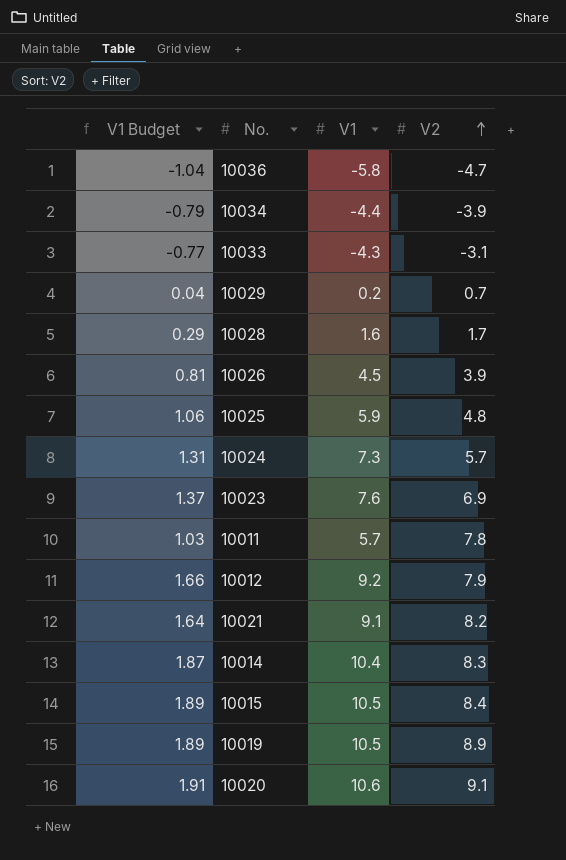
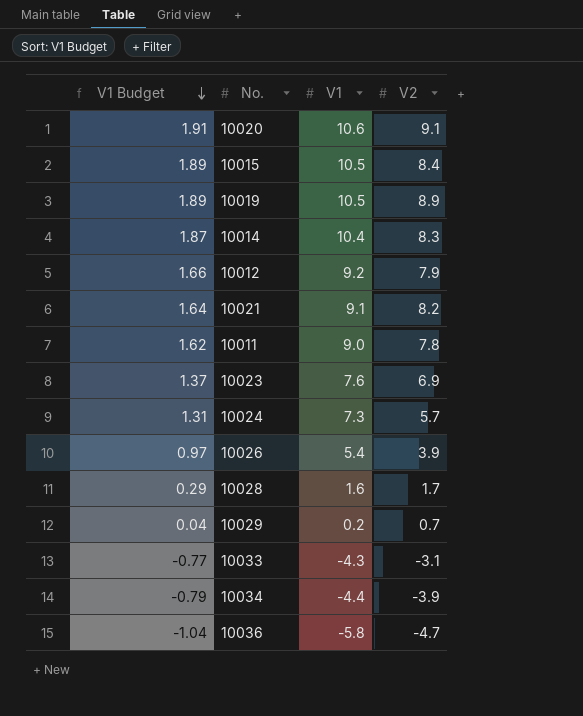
row order: V2 ascending -> V1 Budget descending
row 10025: 1.06 | 5.9 | 4.8 -> none
10011 | V1 Budget: 1.03 -> 1.62
10011 | V1: 5.7 -> 9.0
10026 | V1 Budget: 0.81 -> 0.97
10026 | V1: 4.5 -> 5.4

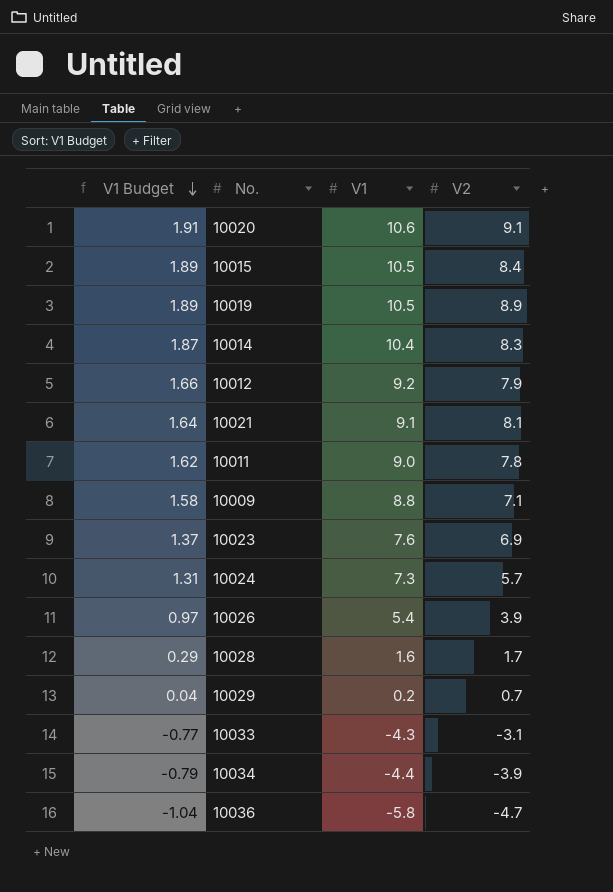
10021 | V2: 8.2 -> 8.1
row 10009: none -> 1.58 | 8.8 | 7.1

